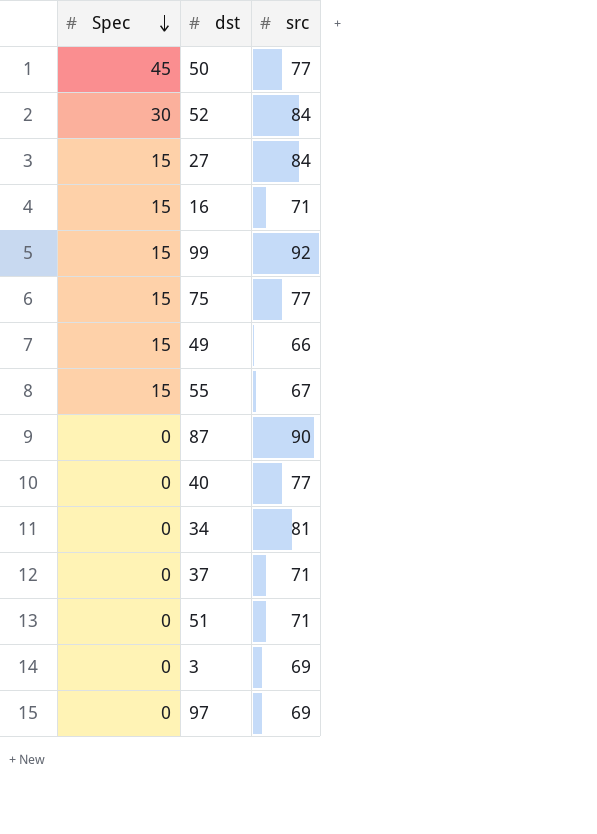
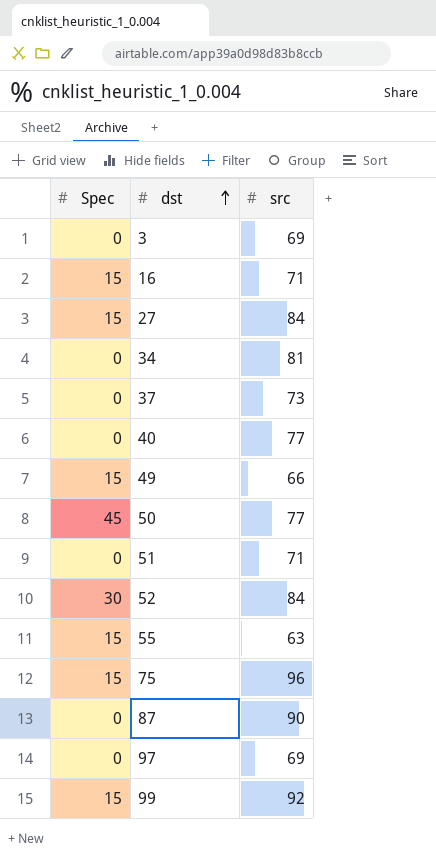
row order: Spec descending -> dst ascending
37 | src: 71 -> 73
55 | src: 67 -> 63
75 | src: 77 -> 96

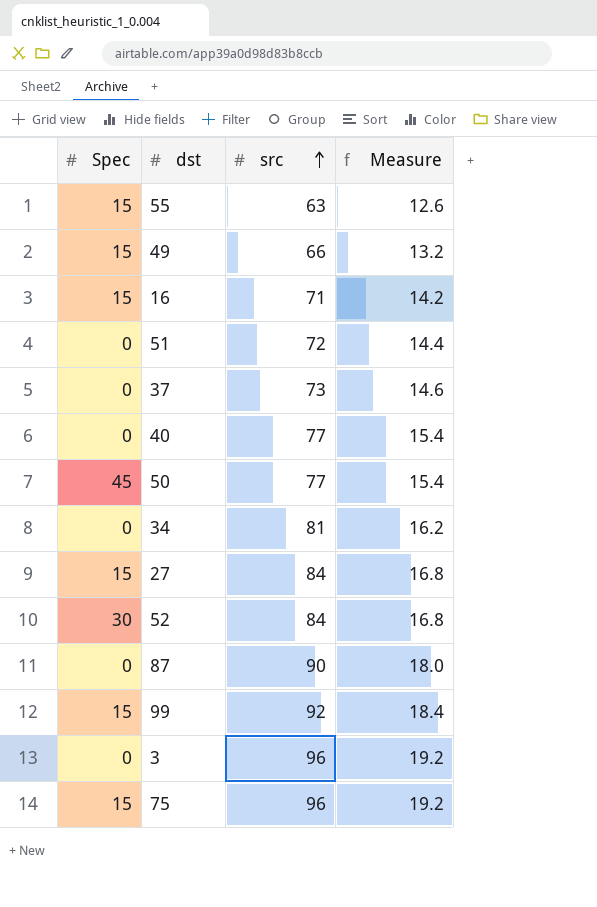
row order: dst ascending -> src ascending
column Measure | formula: none -> [src] * 0.2
row 97: 0 | 69 -> none
51 | src: 71 -> 72
3 | src: 69 -> 96

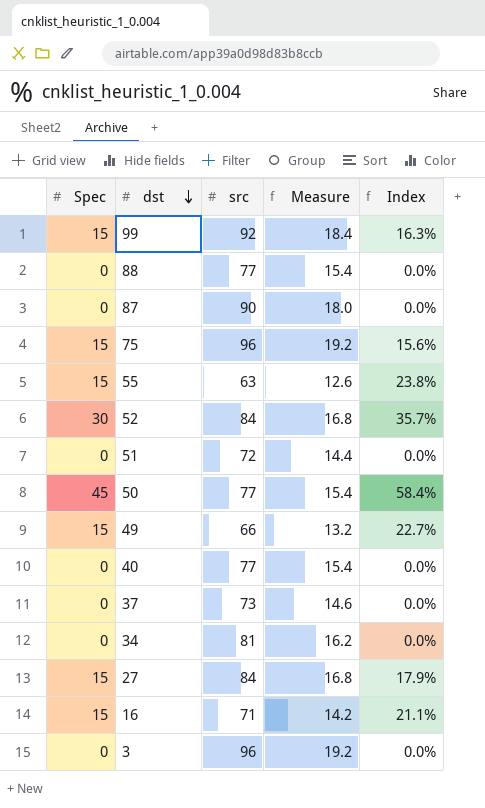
row order: src ascending -> dst descending
column Index | formula: none -> [Spec] / [src]
row 88: none -> 0 | 77 | 15.4 | 0.0%

